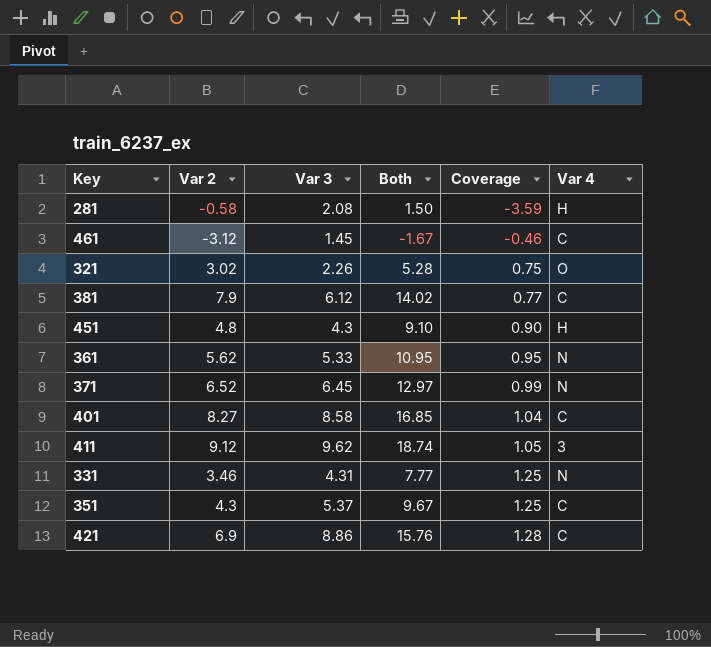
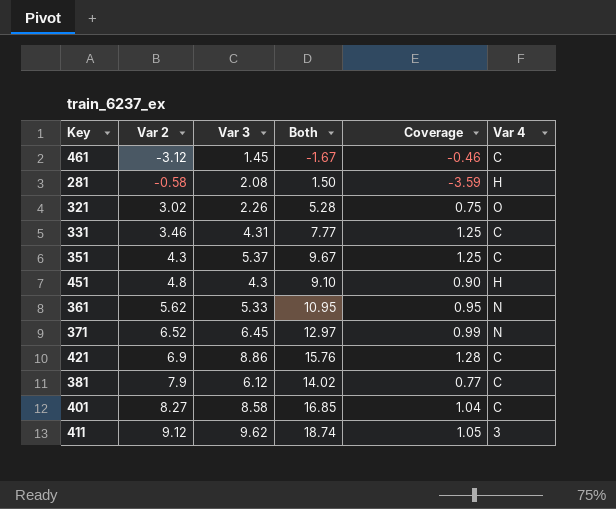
row order: Coverage ascending -> Var 2 ascending
331 | Var 4: N -> C

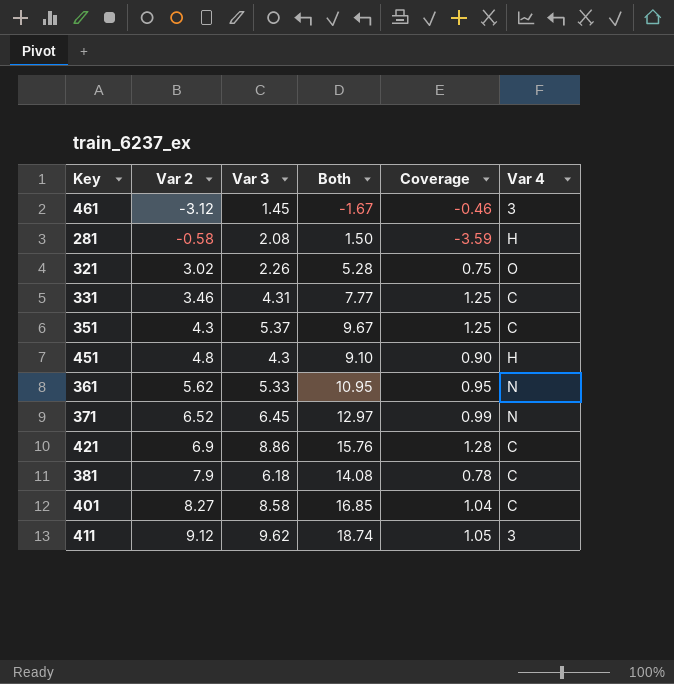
461 | Var 4: C -> 3
381 | Var 3: 6.12 -> 6.18
381 | Both: 14.02 -> 14.08
381 | Coverage: 0.77 -> 0.78

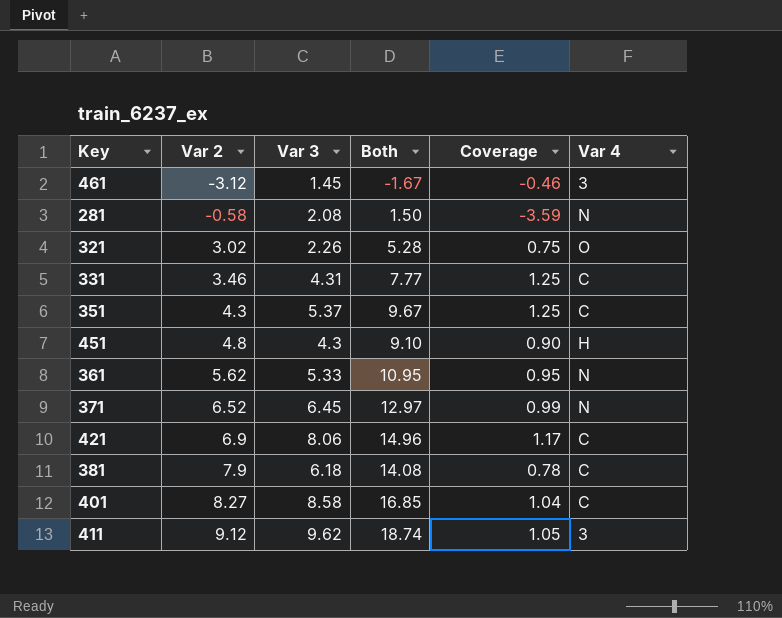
281 | Var 4: H -> N
421 | Var 3: 8.86 -> 8.06
421 | Both: 15.76 -> 14.96
421 | Coverage: 1.28 -> 1.17

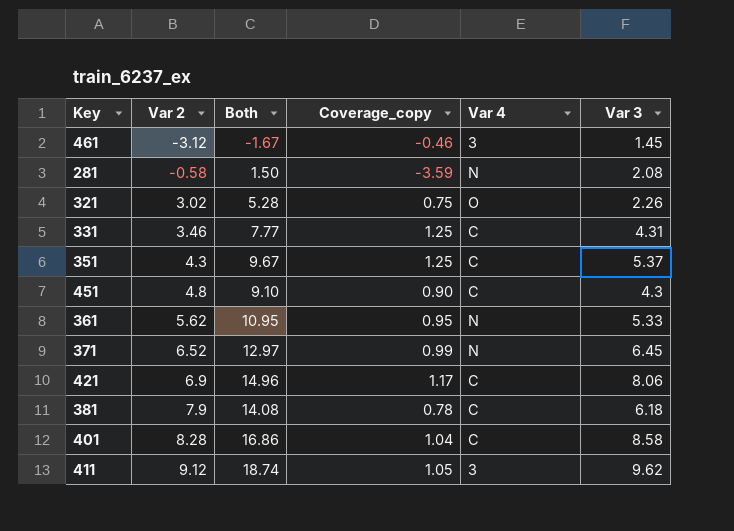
column name: Coverage -> Coverage_copy
column Var 3 | position: 3 -> 6
451 | Var 4: H -> C
401 | Var 2: 8.27 -> 8.28
401 | Both: 16.85 -> 16.86

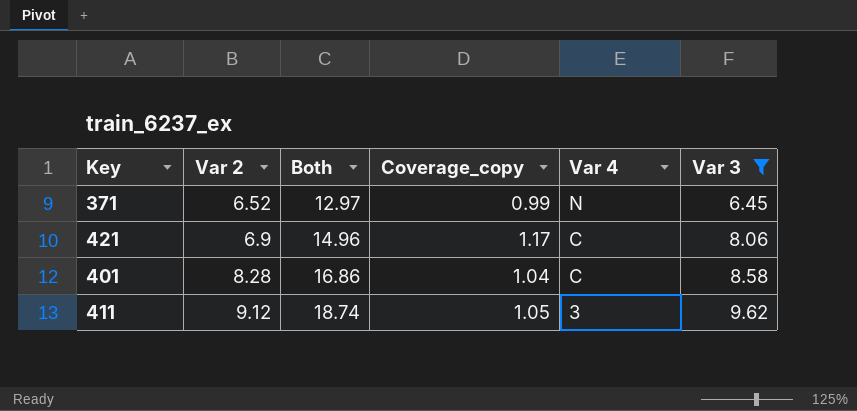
filter: none -> Var 3 >= 6.45

